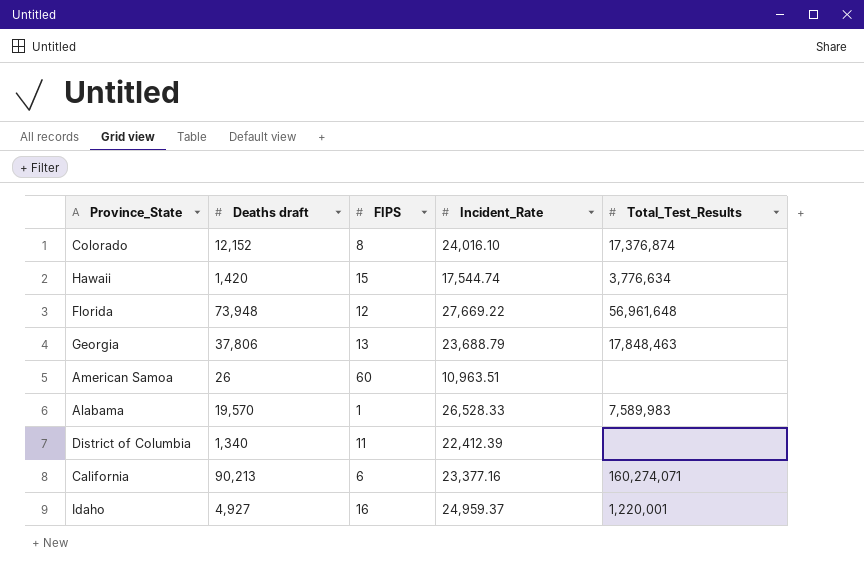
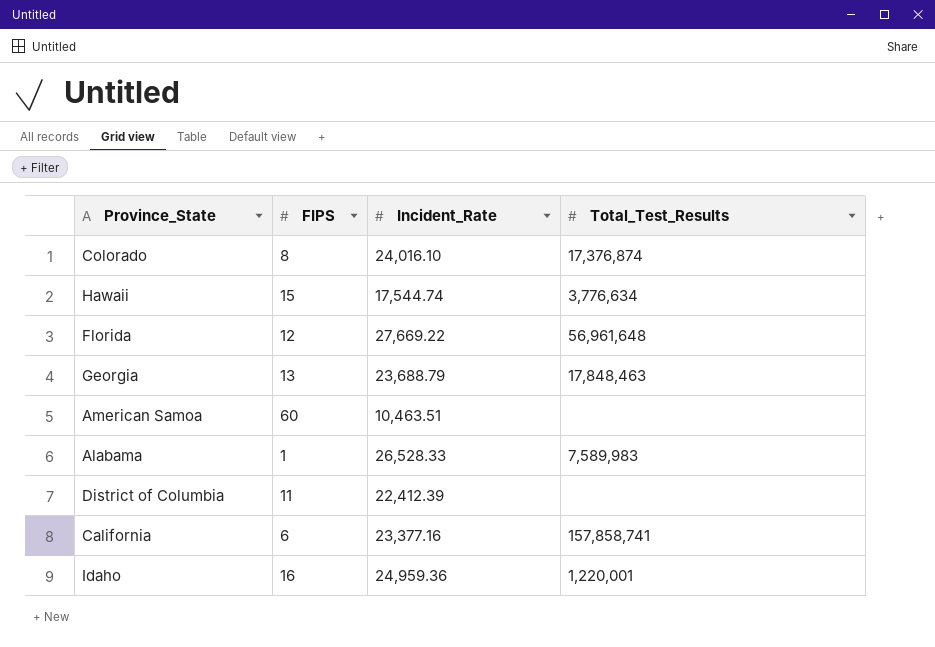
column Deaths draft | position: 2 -> none
American Samoa | Incident_Rate: 10,963.51 -> 10,463.51
California | Total_Test_Results: 160,274,071 -> 157,858,741
Idaho | Incident_Rate: 24,959.37 -> 24,959.36

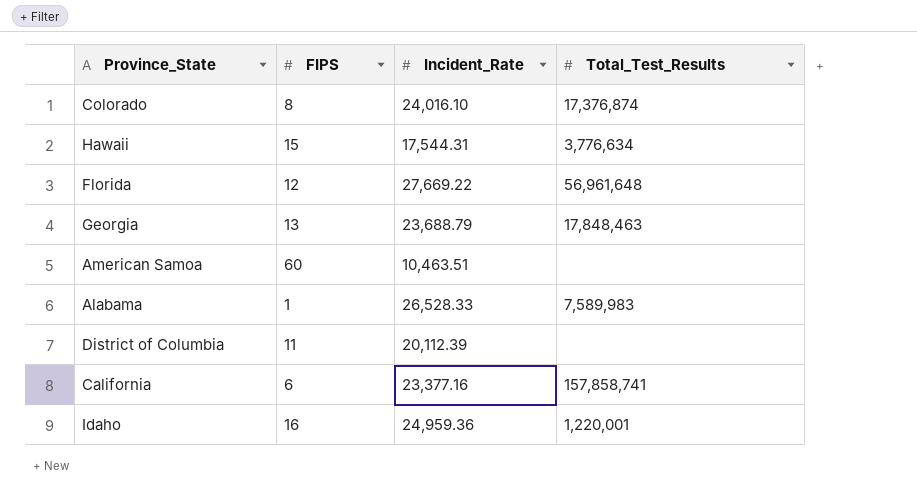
Hawaii | Incident_Rate: 17,544.74 -> 17,544.31
District of Columbia | Incident_Rate: 22,412.39 -> 20,112.39

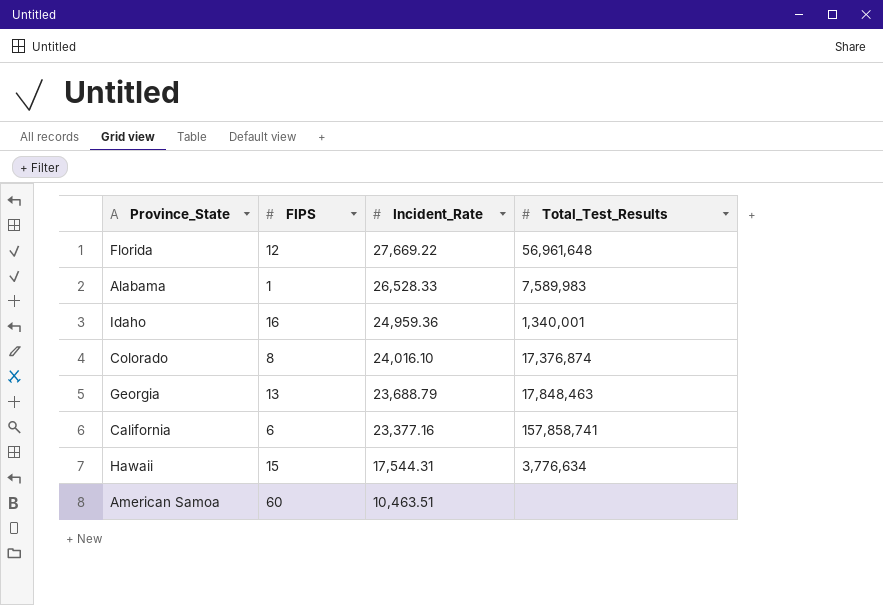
row order: none -> Incident_Rate descending
row District of Columbia: 11 | 20,112.39 | none -> none
Idaho | Total_Test_Results: 1,220,001 -> 1,340,001

